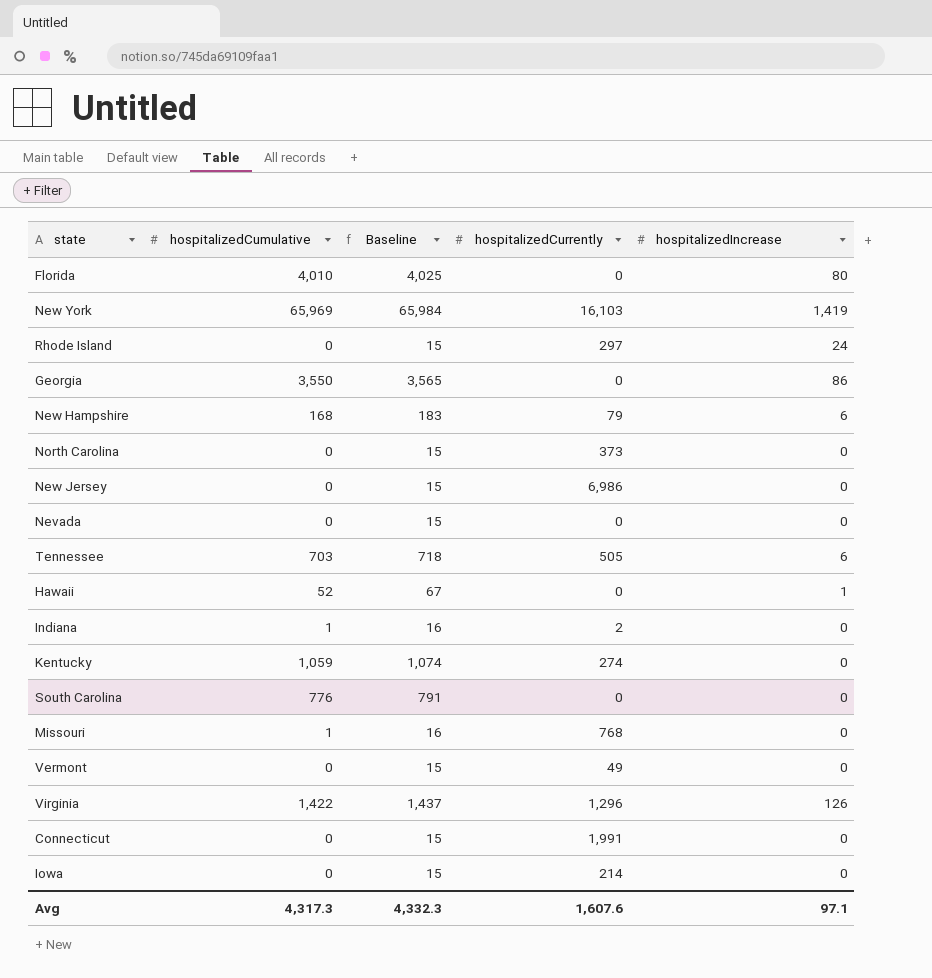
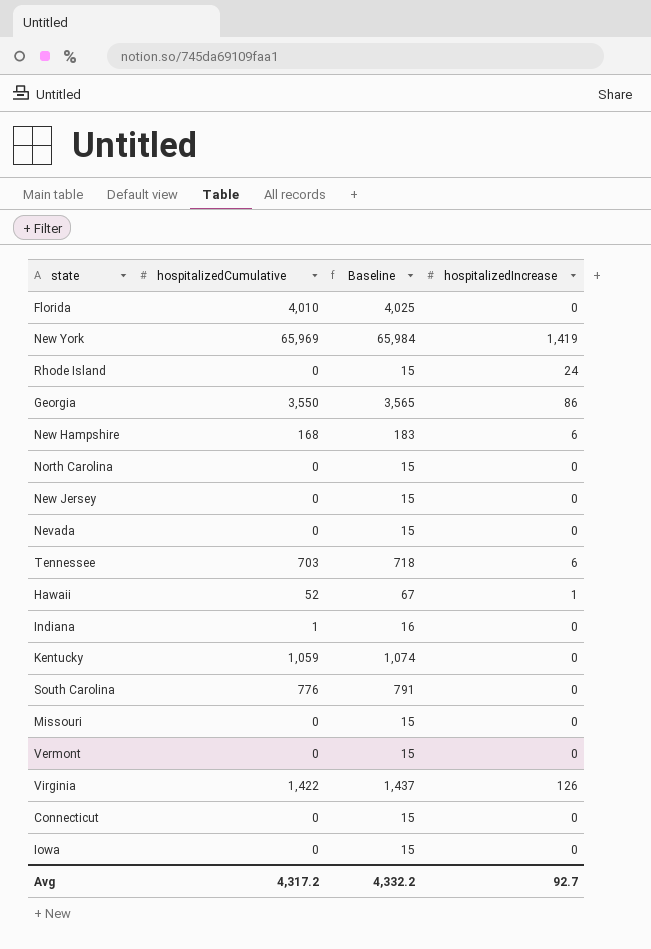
column hospitalizedCurrently | position: 4 -> none
Florida | hospitalizedIncrease: 80 -> 0
Missouri | hospitalizedCumulative: 1 -> 0
Missouri | Baseline: 16 -> 15
Avg | hospitalizedCumulative: 4,317.3 -> 4,317.2
Avg | Baseline: 4,332.3 -> 4,332.2
Avg | hospitalizedIncrease: 97.1 -> 92.7

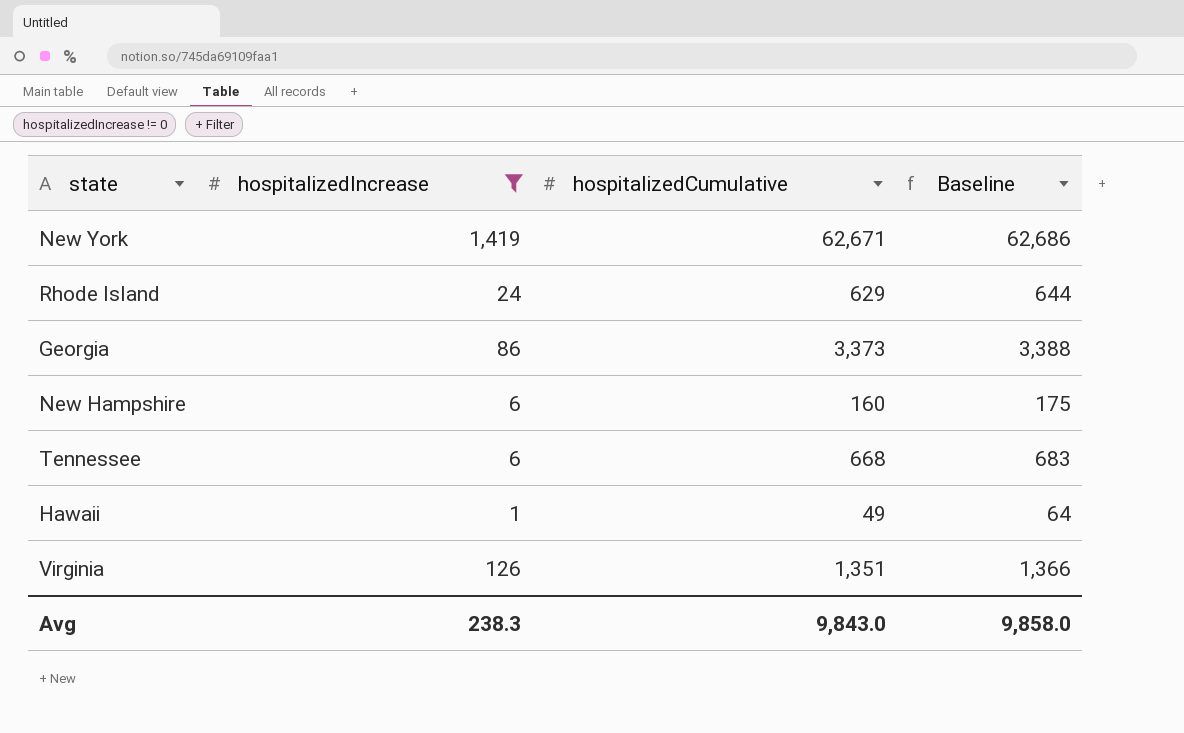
filter: none -> hospitalizedIncrease != 0
column hospitalizedIncrease | position: 4 -> 2
New York | hospitalizedCumulative: 65,969 -> 62,671
New York | Baseline: 65,984 -> 62,686
Rhode Island | hospitalizedCumulative: 0 -> 629
Rhode Island | Baseline: 15 -> 644
Georgia | hospitalizedCumulative: 3,550 -> 3,373
Georgia | Baseline: 3,565 -> 3,388
New Hampshire | hospitalizedCumulative: 168 -> 160
New Hampshire | Baseline: 183 -> 175
Tennessee | hospitalizedCumulative: 703 -> 668
Tennessee | Baseline: 718 -> 683
Hawaii | hospitalizedCumulative: 52 -> 49
Hawaii | Baseline: 67 -> 64
Virginia | hospitalizedCumulative: 1,422 -> 1,351
Virginia | Baseline: 1,437 -> 1,366
Avg | hospitalizedIncrease: 92.7 -> 238.3
Avg | hospitalizedCumulative: 4,317.2 -> 9,843.0
Avg | Baseline: 4,332.2 -> 9,858.0

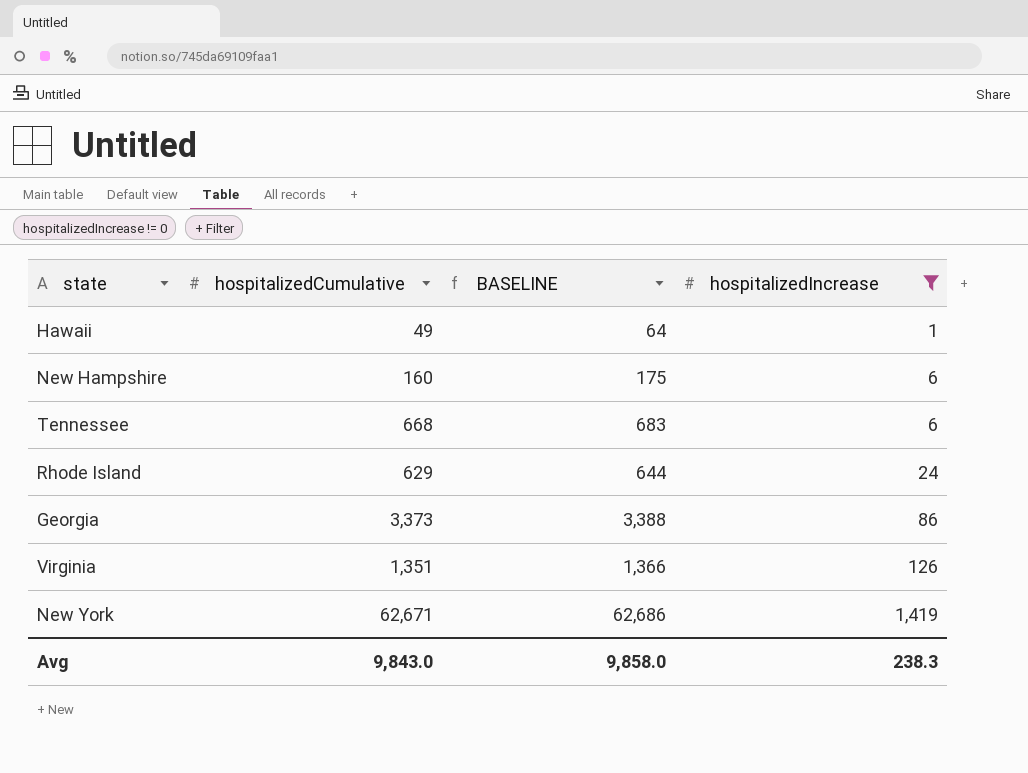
row order: none -> hospitalizedIncrease ascending
column name: Baseline -> BASELINE
column hospitalizedIncrease | position: 2 -> 4

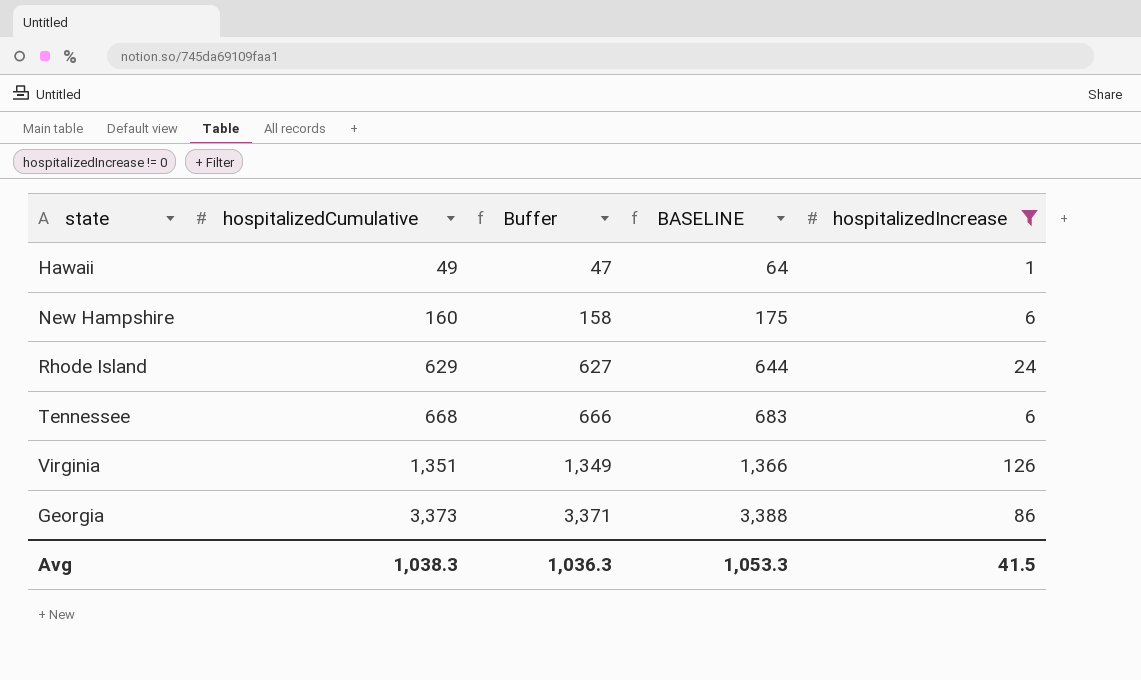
row order: hospitalizedIncrease ascending -> hospitalizedCumulative ascending
column Buffer | formula: none -> [hospitalizedCumulative] - 2
row New York: 62,671 | 62,686 | 1,419 -> none
Avg | hospitalizedCumulative: 9,843.0 -> 1,038.3
Avg | BASELINE: 9,858.0 -> 1,053.3
Avg | hospitalizedIncrease: 238.3 -> 41.5

